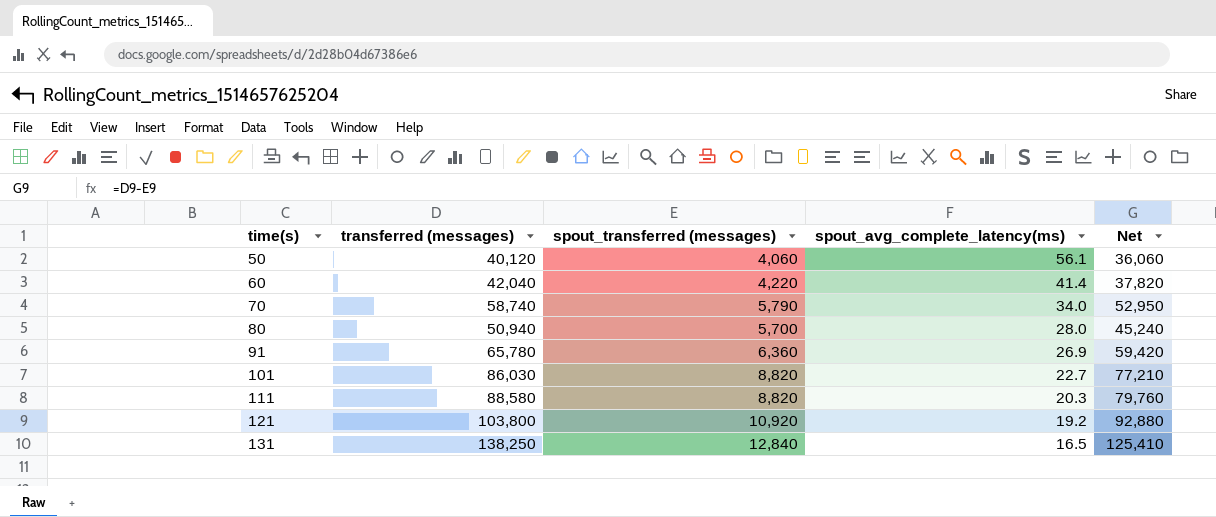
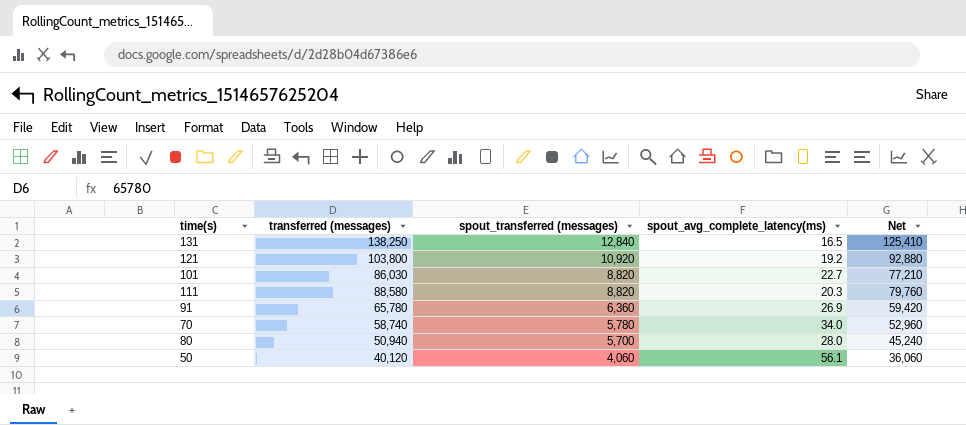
row order: time(s) ascending -> spout_transferred (messages) descending
row 60: 42,040 | 4,220 | 41.4 | 37,820 -> none
70 | spout_transferred (messages): 5,790 -> 5,780
70 | Net: 52,950 -> 52,960

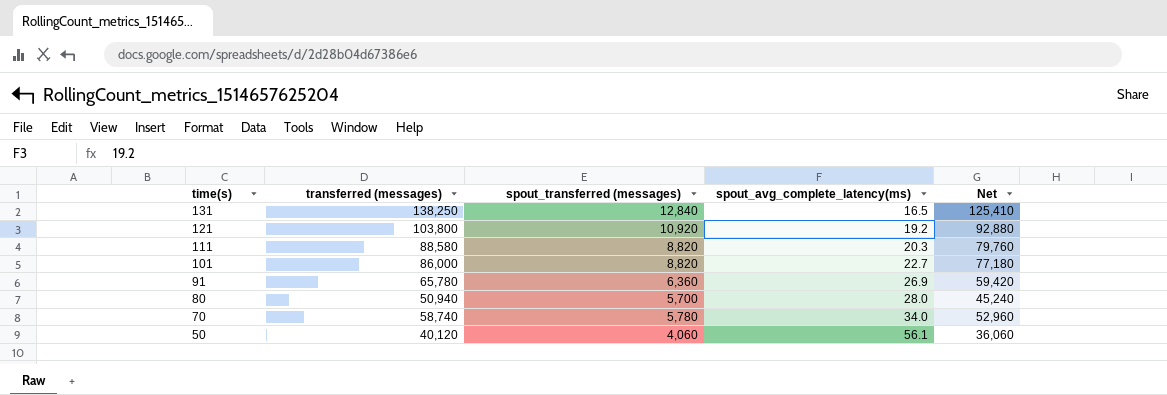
row order: spout_transferred (messages) descending -> time(s) descending
101 | transferred (messages): 86,030 -> 86,000
101 | Net: 77,210 -> 77,180

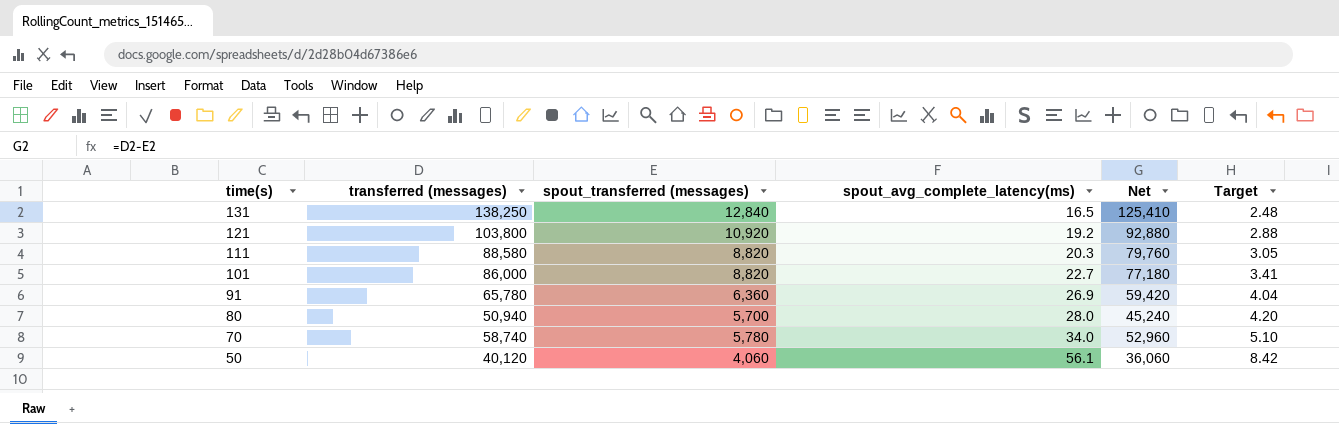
column Target | formula: none -> [spout_avg_complete_latency(ms)] * 0.15

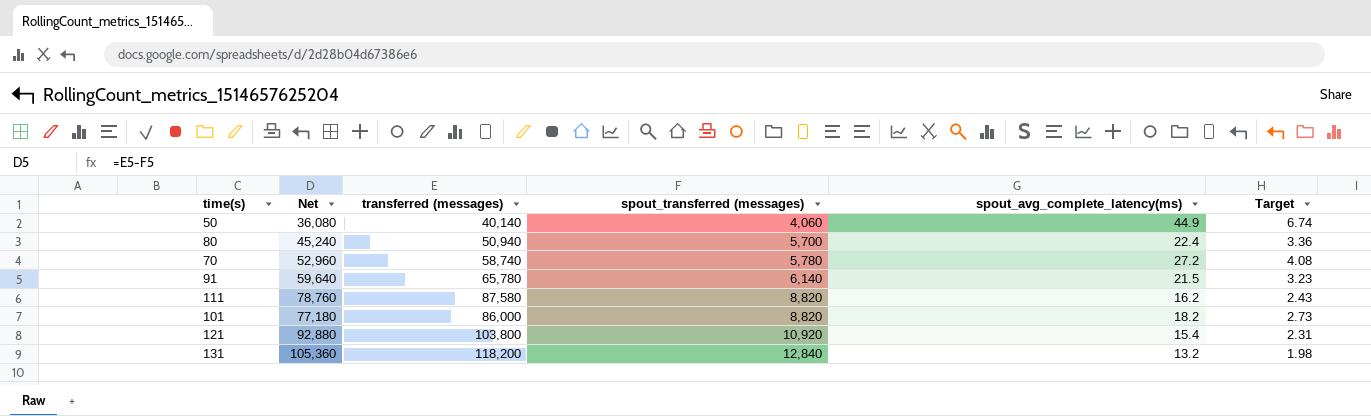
row order: time(s) descending -> spout_transferred (messages) ascending
column Net | position: 5 -> 2
50 | Net: 36,060 -> 36,080
50 | transferred (messages): 40,120 -> 40,140
50 | spout_avg_complete_latency(ms): 56.1 -> 44.9
50 | Target: 8.42 -> 6.74
80 | spout_avg_complete_latency(ms): 28.0 -> 22.4
80 | Target: 4.20 -> 3.36
70 | spout_avg_complete_latency(ms): 34.0 -> 27.2
70 | Target: 5.10 -> 4.08
91 | Net: 59,420 -> 59,640
91 | spout_transferred (messages): 6,360 -> 6,140
91 | spout_avg_complete_latency(ms): 26.9 -> 21.5
91 | Target: 4.04 -> 3.23
111 | Net: 79,760 -> 78,760
111 | transferred (messages): 88,580 -> 87,580
111 | spout_avg_complete_latency(ms): 20.3 -> 16.2
111 | Target: 3.05 -> 2.43
101 | spout_avg_complete_latency(ms): 22.7 -> 18.2
101 | Target: 3.41 -> 2.73
121 | spout_avg_complete_latency(ms): 19.2 -> 15.4
121 | Target: 2.88 -> 2.31
131 | Net: 125,410 -> 105,360
131 | transferred (messages): 138,250 -> 118,200
131 | spout_avg_complete_latency(ms): 16.5 -> 13.2
131 | Target: 2.48 -> 1.98

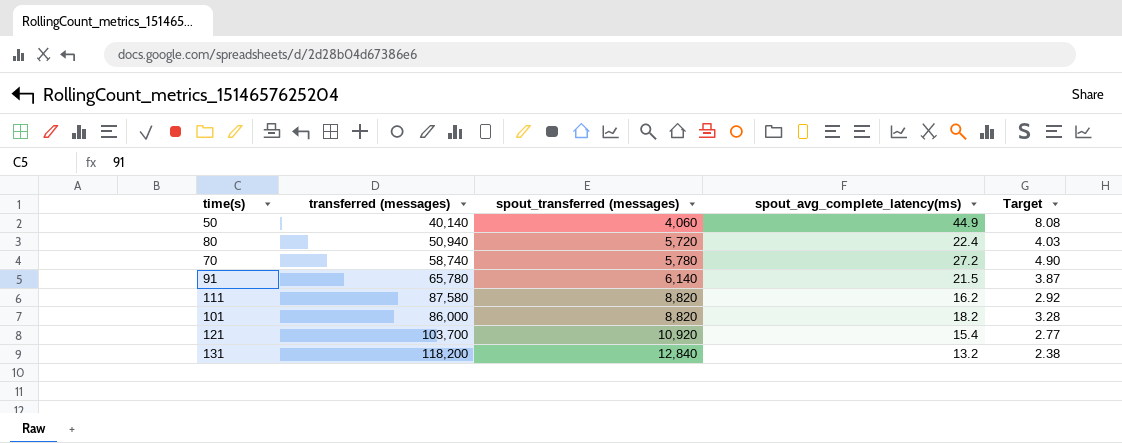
column Net | formula: [transferred (messages)] - [spout_transferred (messages)] -> none
column Target | formula: [spout_avg_complete_latency(ms)] * 0.15 -> [spout_avg_complete_latency(ms)] * 0.18
80 | spout_transferred (messages): 5,700 -> 5,720
121 | transferred (messages): 103,800 -> 103,700

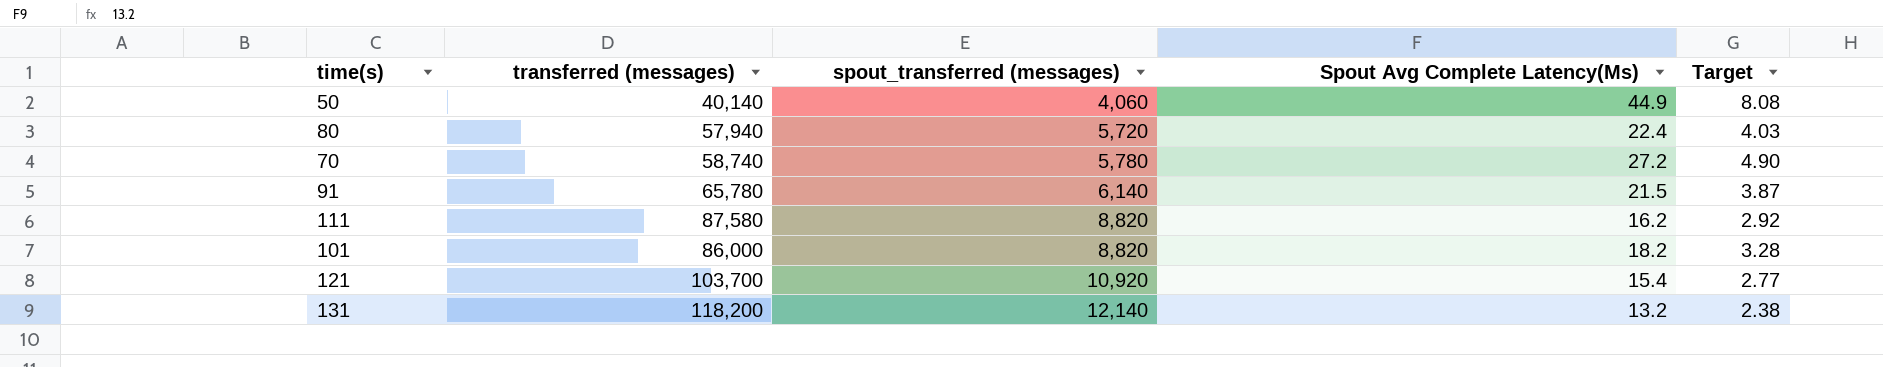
column name: spout_avg_complete_latency(ms) -> Spout Avg Complete Latency(Ms)
80 | transferred (messages): 50,940 -> 57,940
131 | spout_transferred (messages): 12,840 -> 12,140

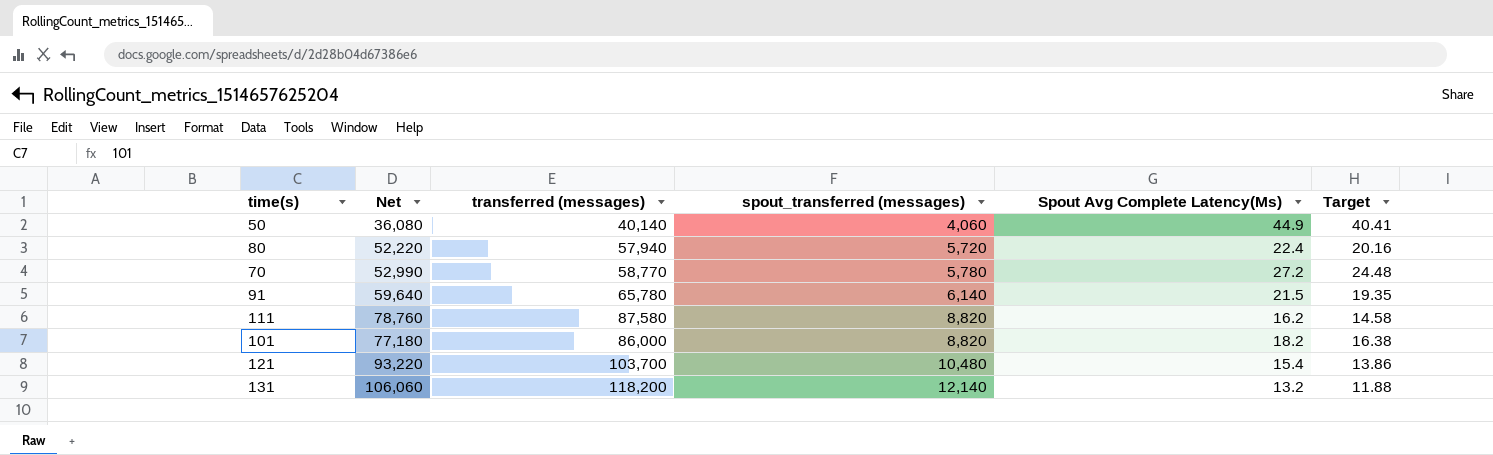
column Net | formula: none -> [transferred (messages)] - [spout_transferred (messages)]
column Target | formula: [Spout Avg Complete Latency(Ms)] * 0.18 -> [Spout Avg Complete Latency(Ms)] * 0.9
70 | transferred (messages): 58,740 -> 58,770
121 | spout_transferred (messages): 10,920 -> 10,480

